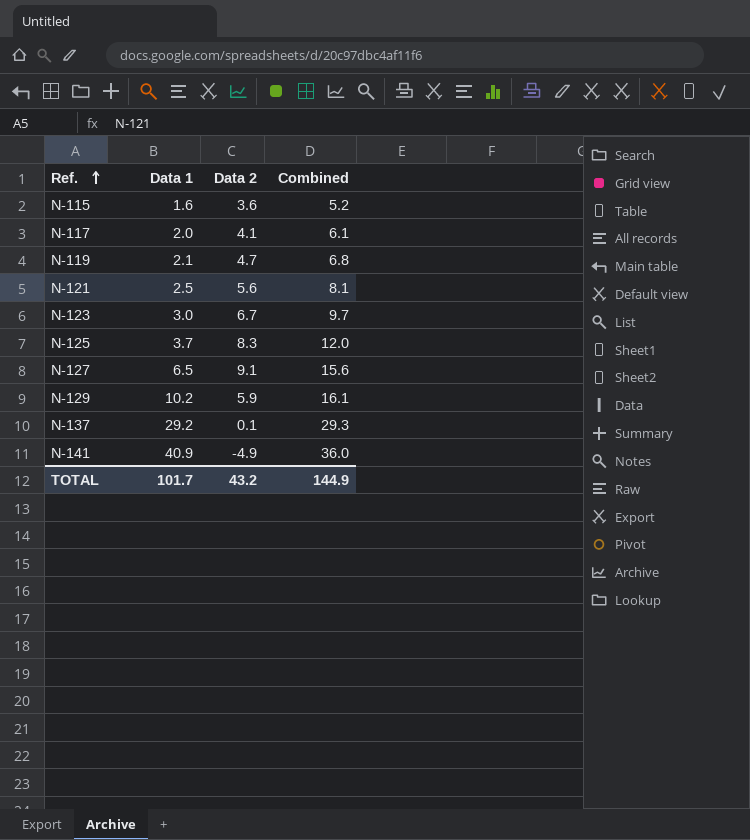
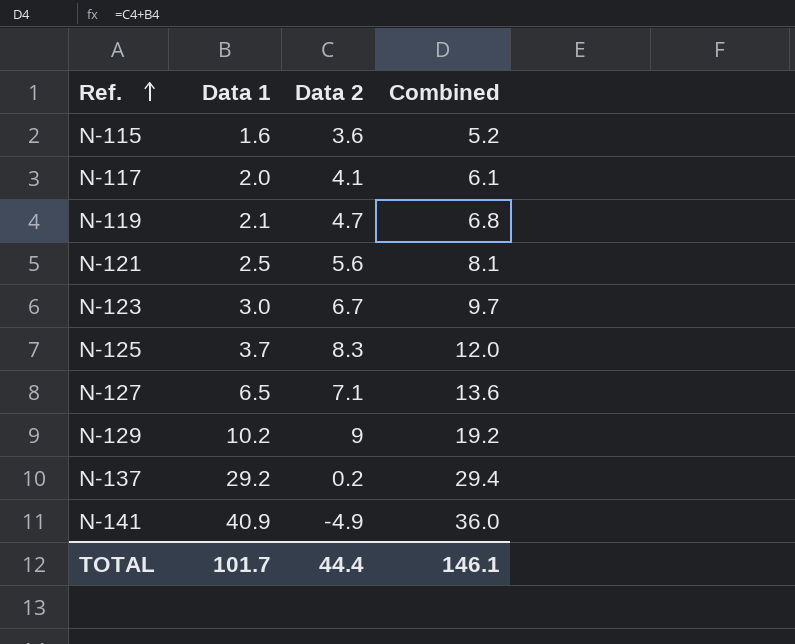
N-127 | Data 2: 9.1 -> 7.1
N-127 | Combined: 15.6 -> 13.6
N-129 | Data 2: 5.9 -> 9
N-129 | Combined: 16.1 -> 19.2
N-137 | Data 2: 0.1 -> 0.2
N-137 | Combined: 29.3 -> 29.4
TOTAL | Data 2: 43.2 -> 44.4
TOTAL | Combined: 144.9 -> 146.1

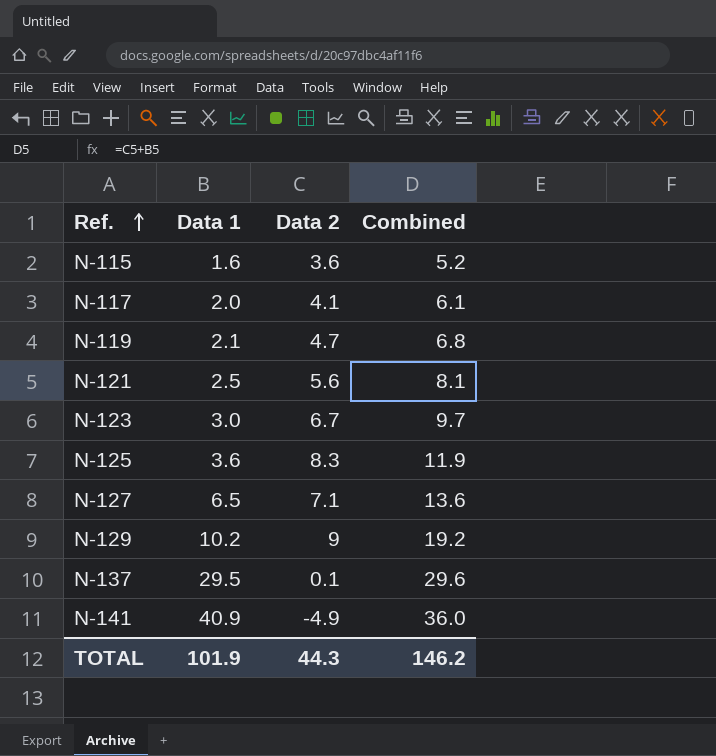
N-125 | Data 1: 3.7 -> 3.6
N-125 | Combined: 12.0 -> 11.9
N-137 | Data 1: 29.2 -> 29.5
N-137 | Data 2: 0.2 -> 0.1
N-137 | Combined: 29.4 -> 29.6
TOTAL | Data 1: 101.7 -> 101.9
TOTAL | Data 2: 44.4 -> 44.3
TOTAL | Combined: 146.1 -> 146.2

